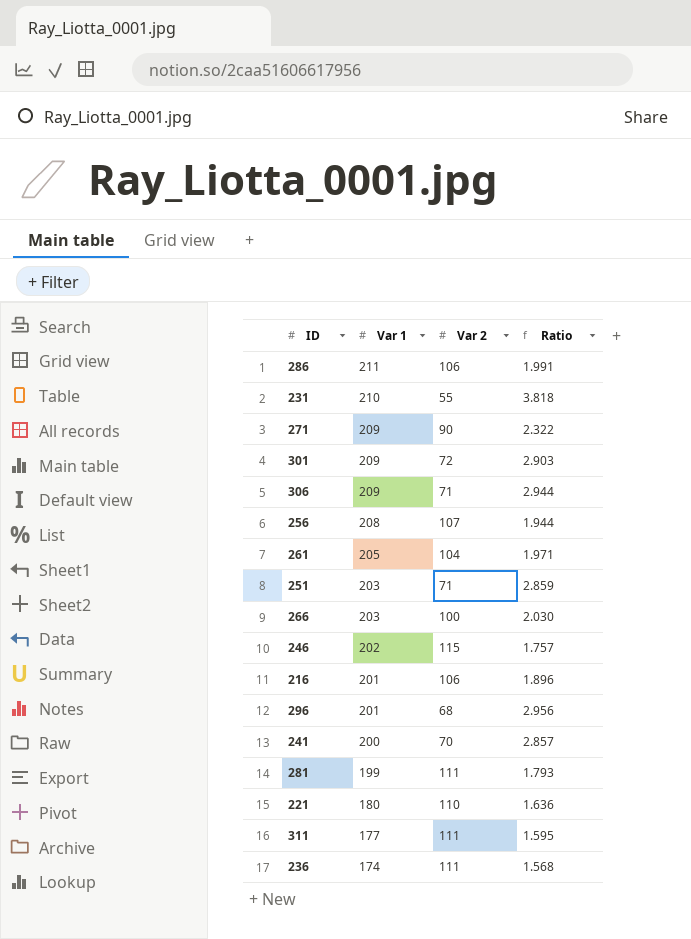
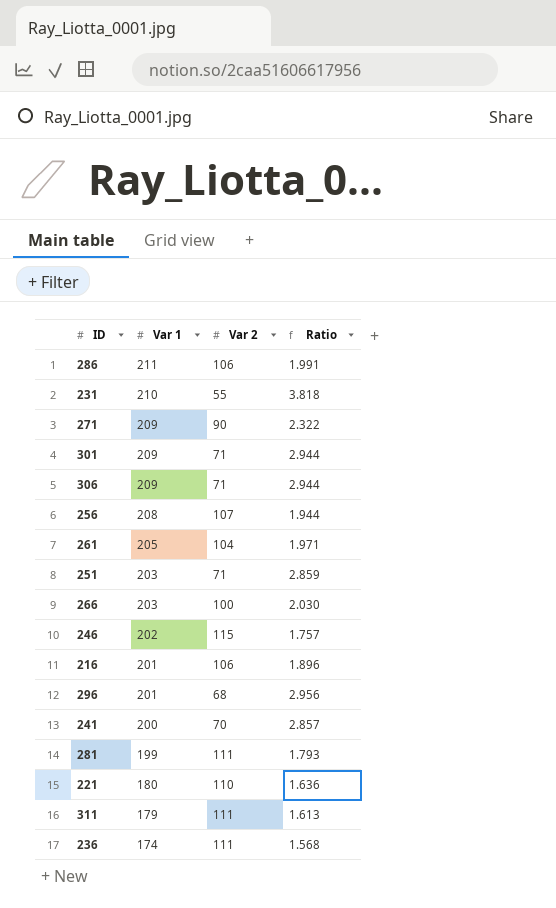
301 | Var 2: 72 -> 71
301 | Ratio: 2.903 -> 2.944
311 | Var 1: 177 -> 179
311 | Ratio: 1.595 -> 1.613

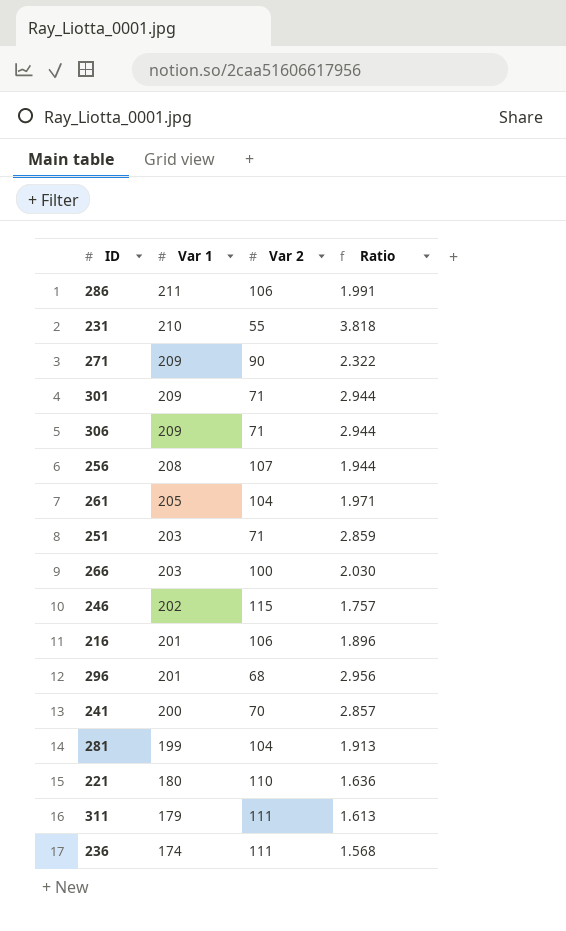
281 | Var 2: 111 -> 104
281 | Ratio: 1.793 -> 1.913

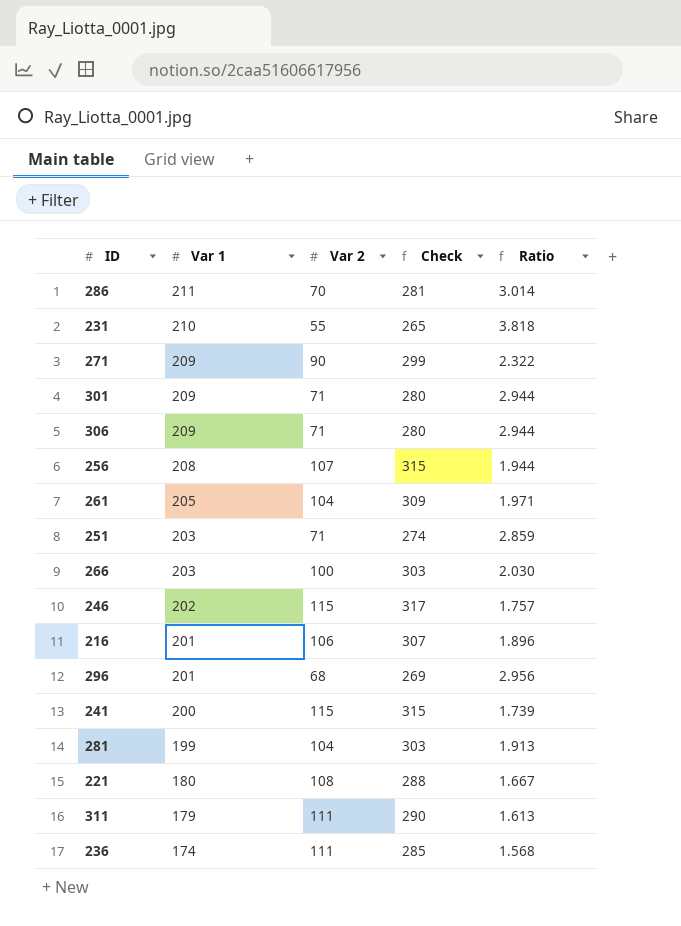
column Check | formula: none -> [Var 1] + [Var 2]
286 | Var 2: 106 -> 70
286 | Ratio: 1.991 -> 3.014
241 | Var 2: 70 -> 115
241 | Ratio: 2.857 -> 1.739
221 | Var 2: 110 -> 108
221 | Ratio: 1.636 -> 1.667

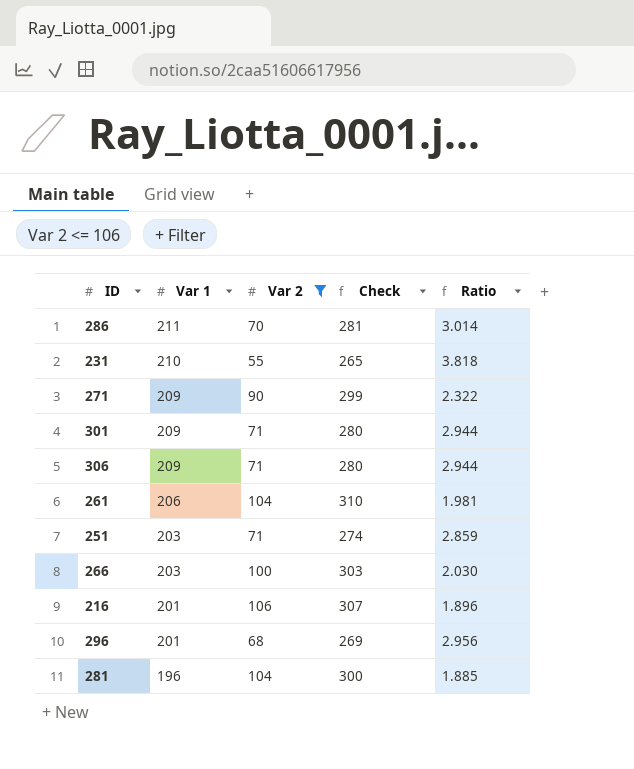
filter: none -> Var 2 <= 106
261 | Var 1: 205 -> 206
261 | Check: 309 -> 310
261 | Ratio: 1.971 -> 1.981
281 | Var 1: 199 -> 196
281 | Check: 303 -> 300
281 | Ratio: 1.913 -> 1.885

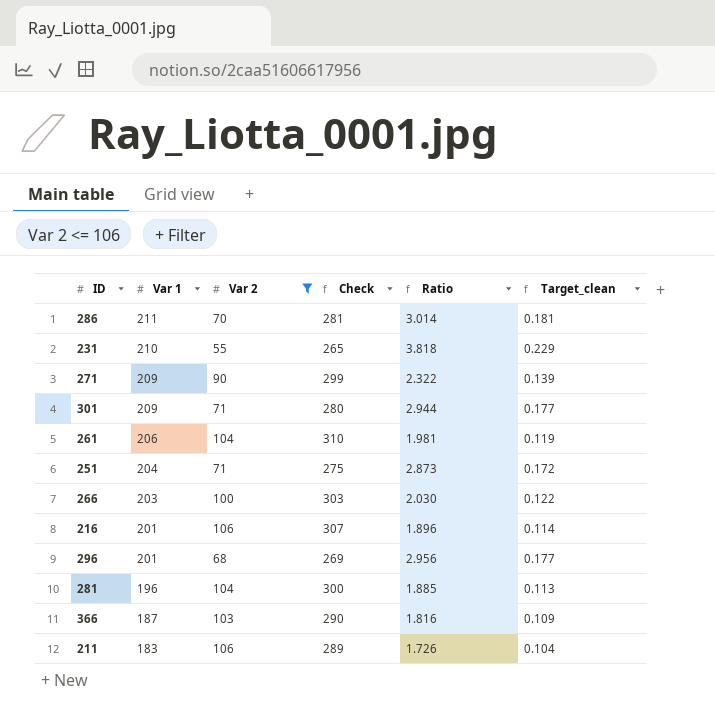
column Target_clean | formula: none -> [Ratio] * 0.06
row 306: 209 | 71 | 280 | 2.944 -> none
251 | Var 1: 203 -> 204
251 | Check: 274 -> 275
251 | Ratio: 2.859 -> 2.873
row 366: none -> 187 | 103 | 290 | 1.816 | 0.109
row 211: none -> 183 | 106 | 289 | 1.726 | 0.104

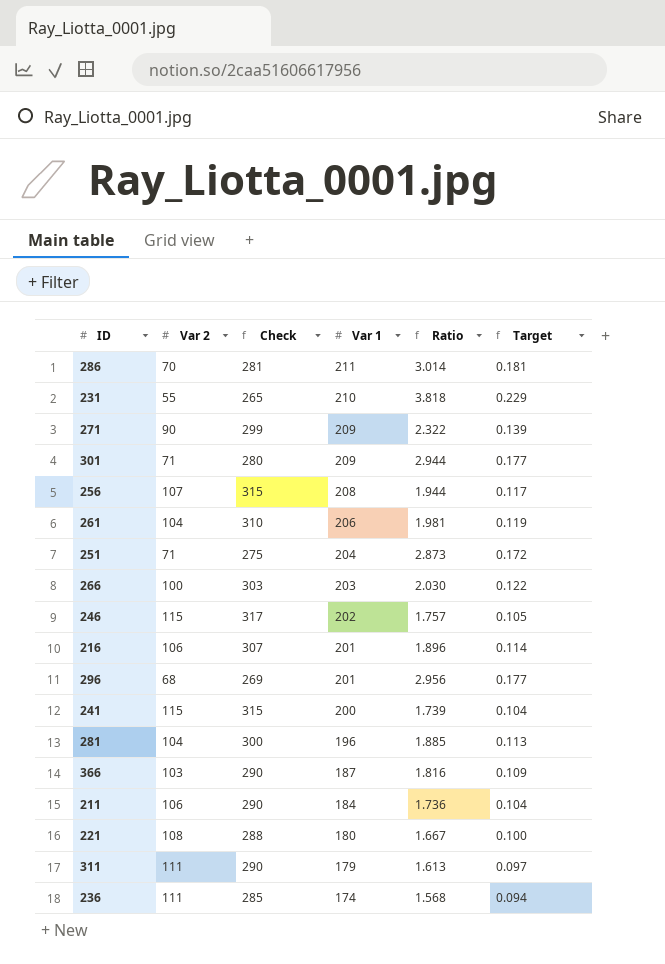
filter: Var 2 <= 106 -> none
column Var 1 | position: 2 -> 4
column name: Target_clean -> Target
211 | Check: 289 -> 290
211 | Var 1: 183 -> 184
211 | Ratio: 1.726 -> 1.736

